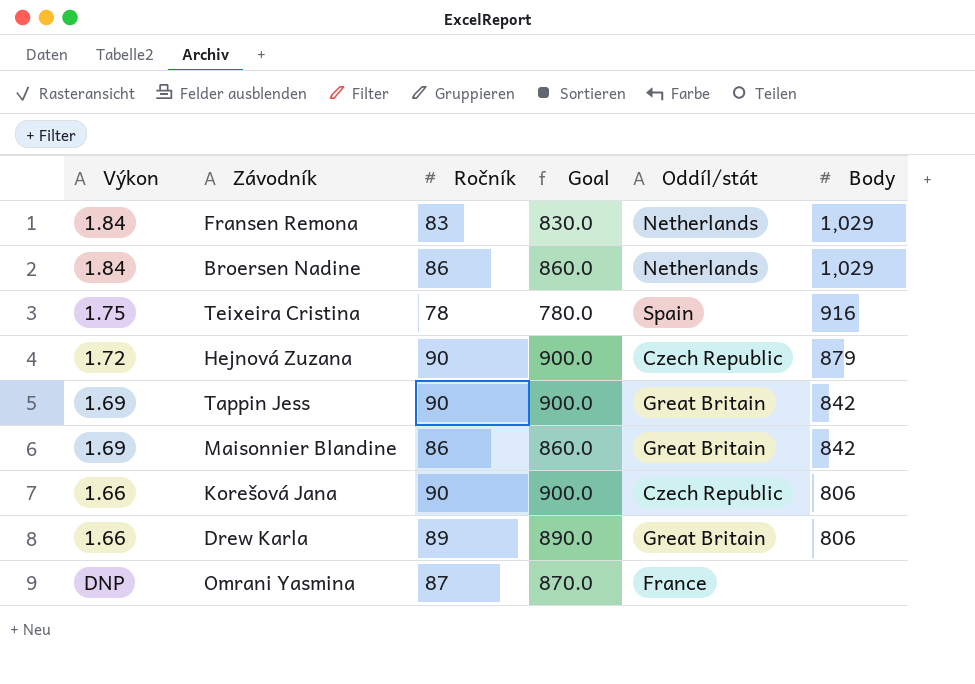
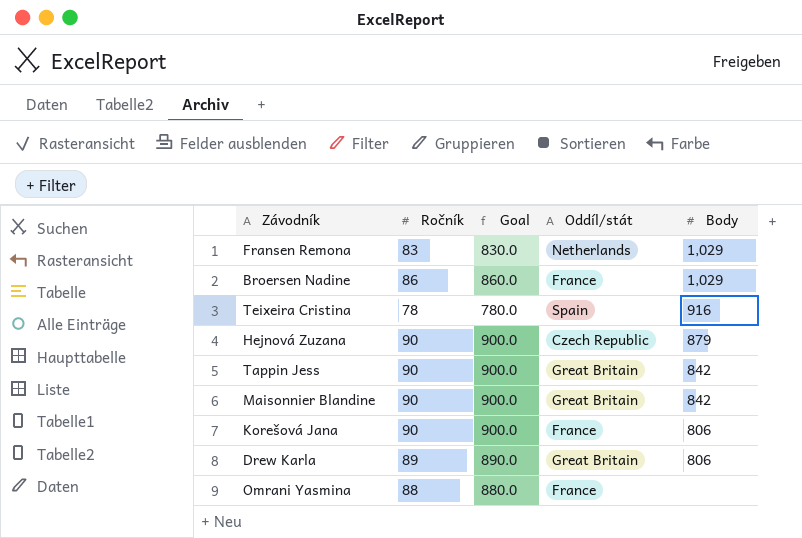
column Výkon | position: 1 -> none
Broersen Nadine | Oddíl/stát: Netherlands -> France
Maisonnier Blandine | Ročník: 86 -> 90
Maisonnier Blandine | Goal: 860.0 -> 900.0
Korešová Jana | Oddíl/stát: Czech Republic -> France
Omrani Yasmina | Ročník: 87 -> 88
Omrani Yasmina | Goal: 870.0 -> 880.0

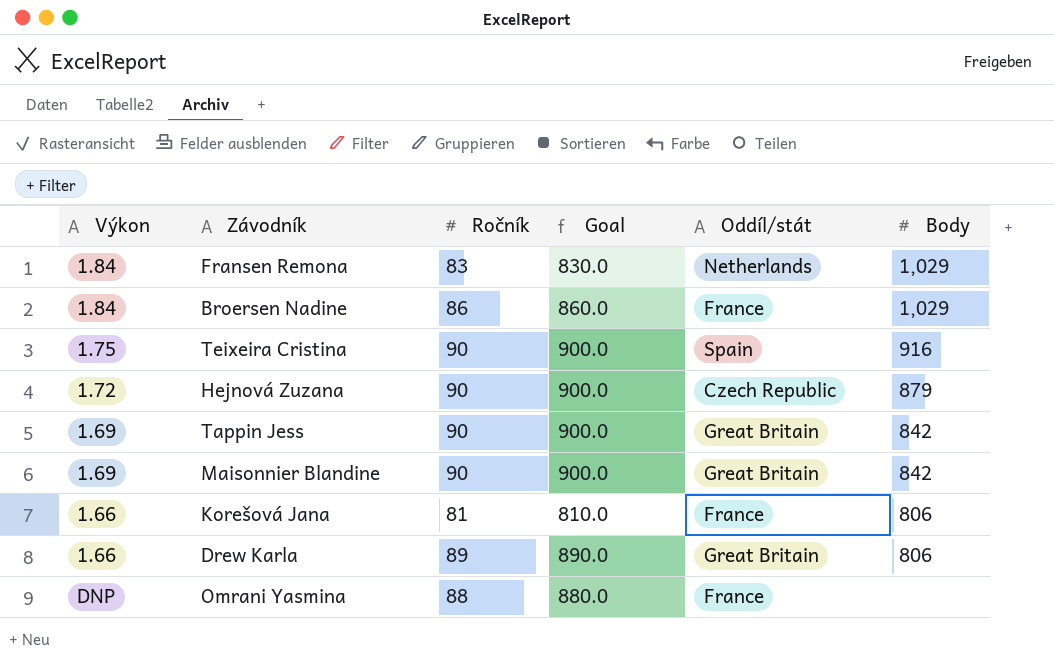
column Výkon | position: none -> 1
Teixeira Cristina | Ročník: 78 -> 90
Teixeira Cristina | Goal: 780.0 -> 900.0
Korešová Jana | Ročník: 90 -> 81
Korešová Jana | Goal: 900.0 -> 810.0

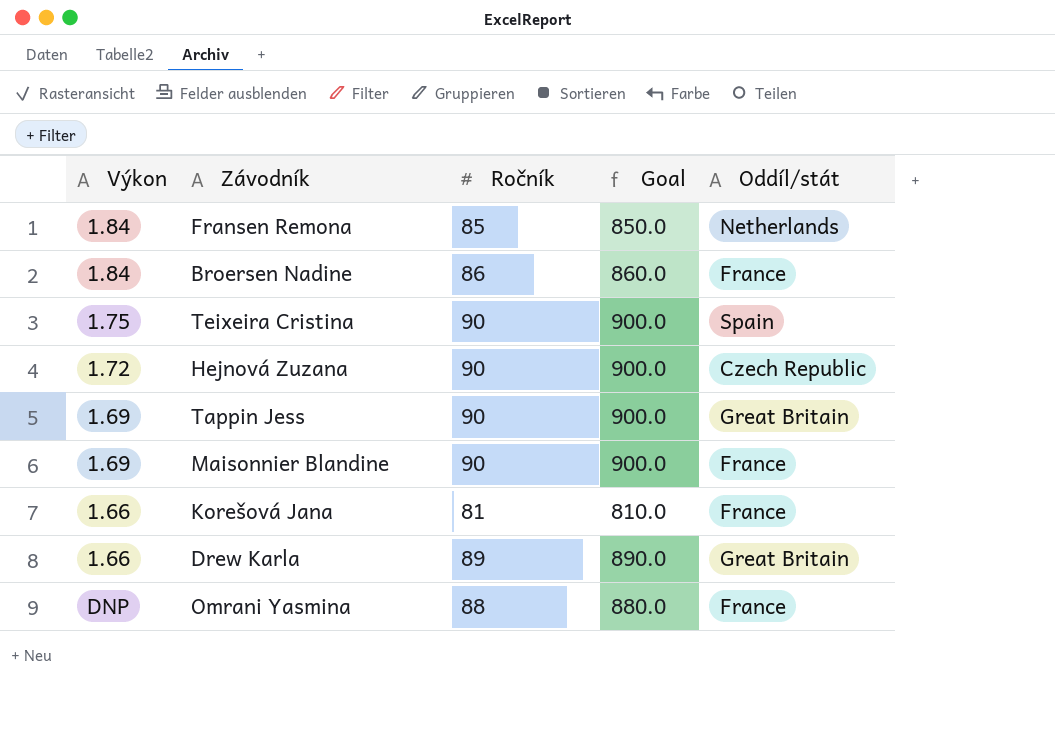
column Body | position: 6 -> none
Fransen Remona | Ročník: 83 -> 85
Fransen Remona | Goal: 830.0 -> 850.0
Maisonnier Blandine | Oddíl/stát: Great Britain -> France

